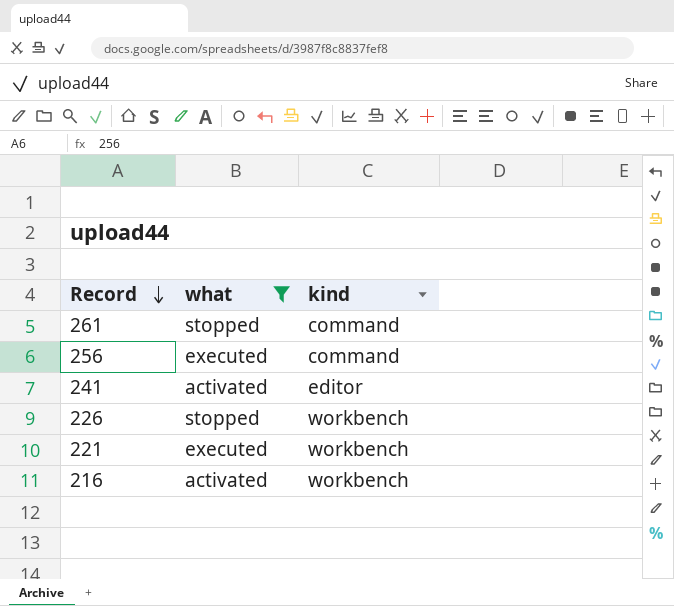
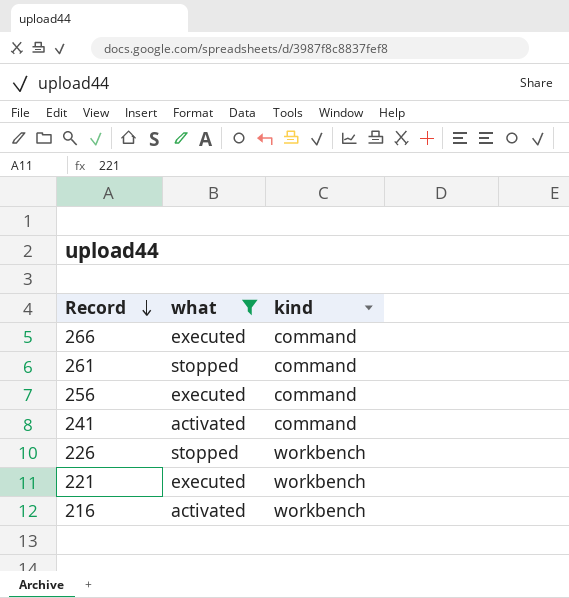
row 266: none -> executed | command
241 | kind: editor -> command

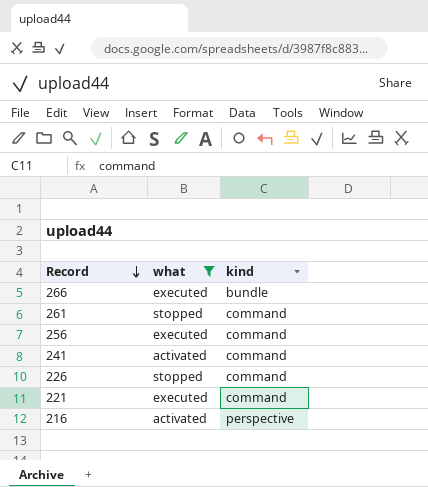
266 | kind: command -> bundle
226 | kind: workbench -> command
221 | kind: workbench -> command
216 | kind: workbench -> perspective

